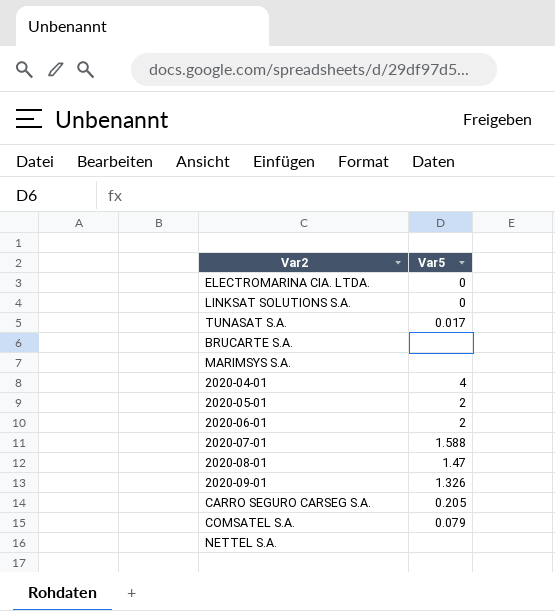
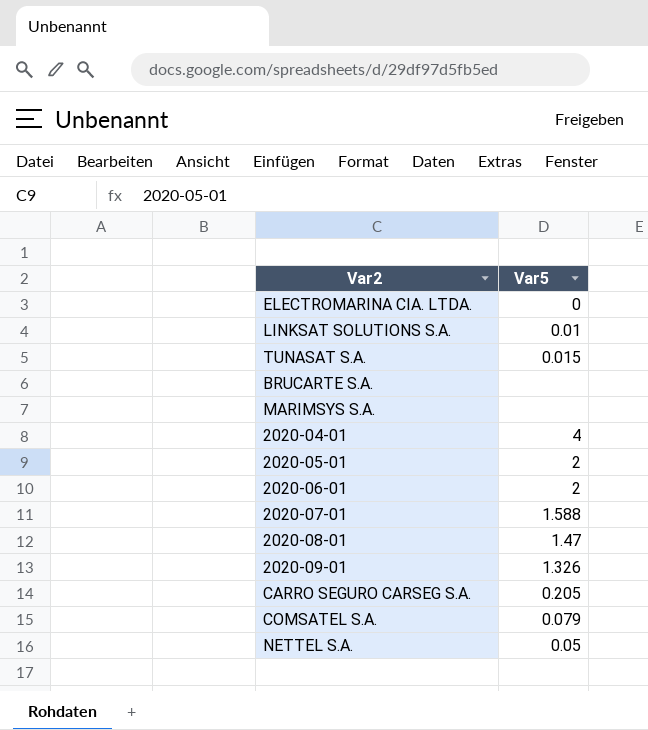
LINKSAT SOLUTIONS S.A. | Var5: 0 -> 0.01
TUNASAT S.A. | Var5: 0.017 -> 0.015
NETTEL S.A. | Var5: none -> 0.05

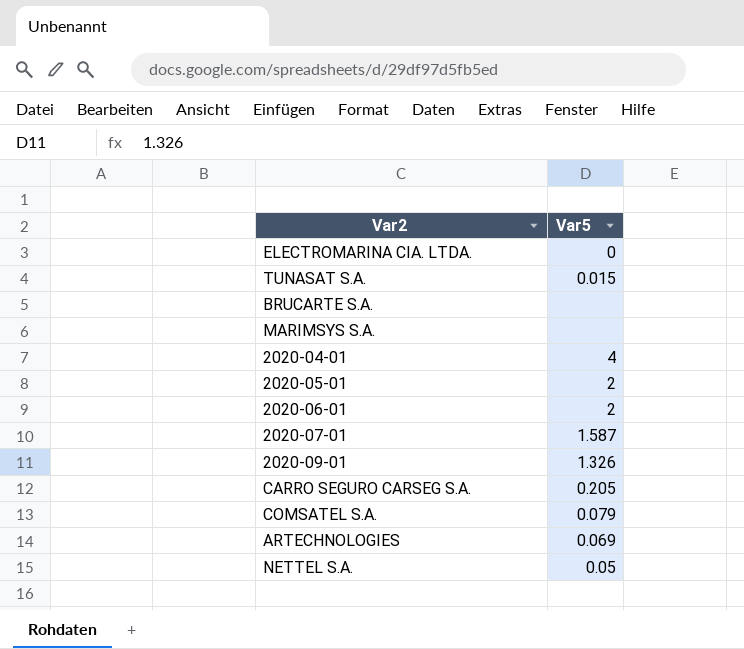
row LINKSAT SOLUTIONS S.A.: 0.01 -> none
row 2020-08-01: 1.47 -> none
2020-07-01 | Var5: 1.588 -> 1.587
row ARTECHNOLOGIES: none -> 0.069

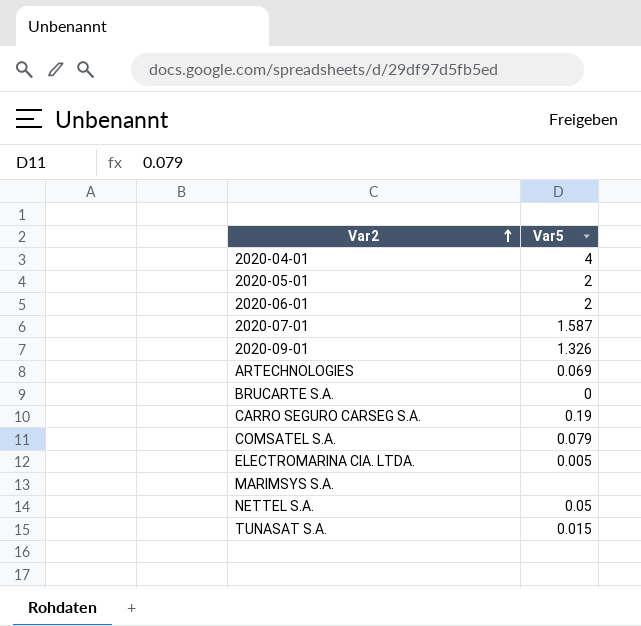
row order: none -> Var2 ascending
BRUCARTE S.A. | Var5: none -> 0
CARRO SEGURO CARSEG S.A. | Var5: 0.205 -> 0.19
ELECTROMARINA CIA. LTDA. | Var5: 0 -> 0.005

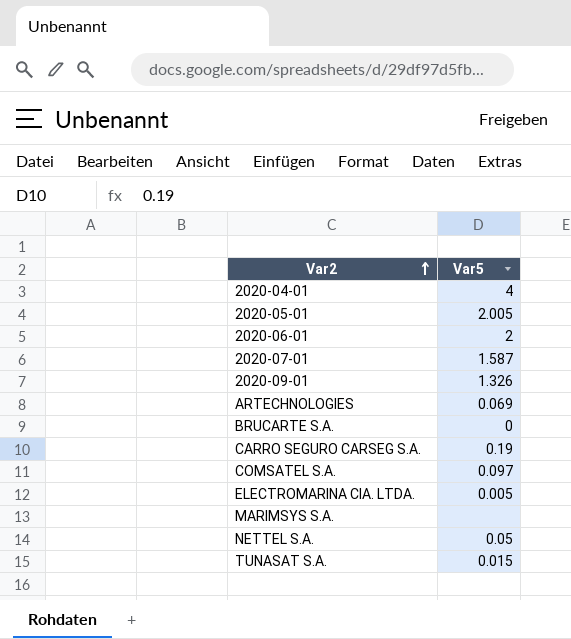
2020-05-01 | Var5: 2 -> 2.005
COMSATEL S.A. | Var5: 0.079 -> 0.097

